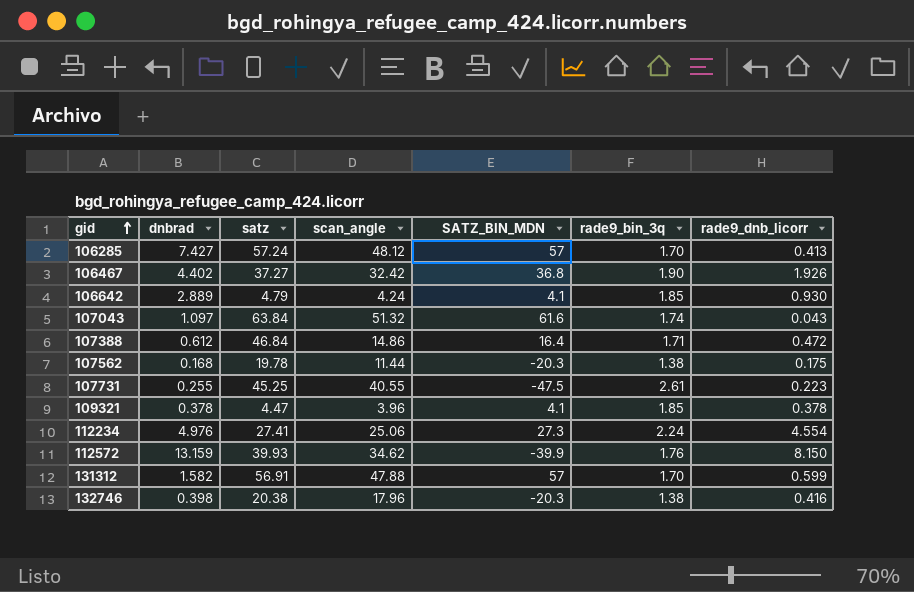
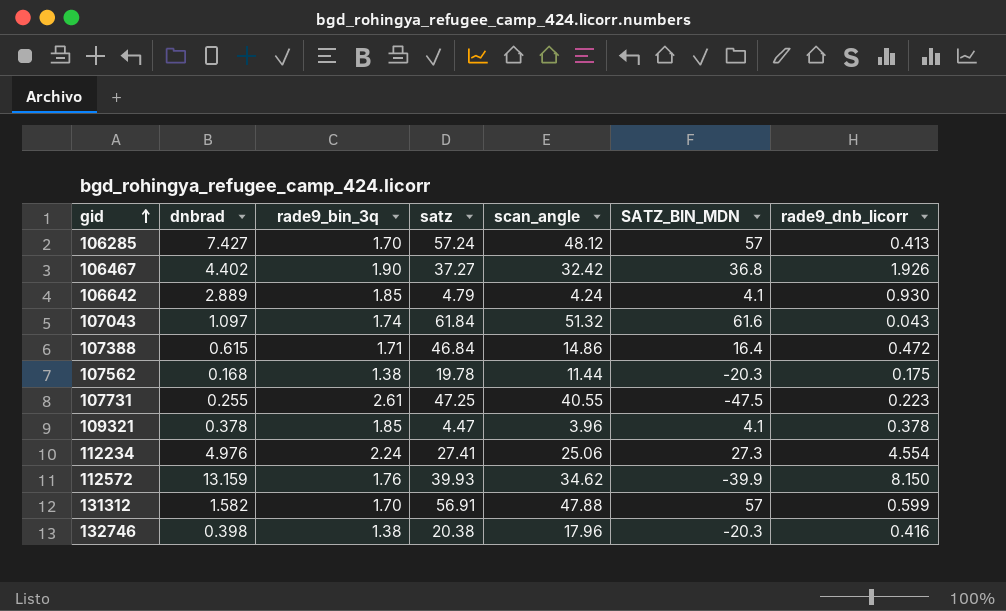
column rade9_bin_3q | position: 6 -> 3
107043 | satz: 63.84 -> 61.84
107388 | dnbrad: 0.612 -> 0.615
107731 | satz: 45.25 -> 47.25

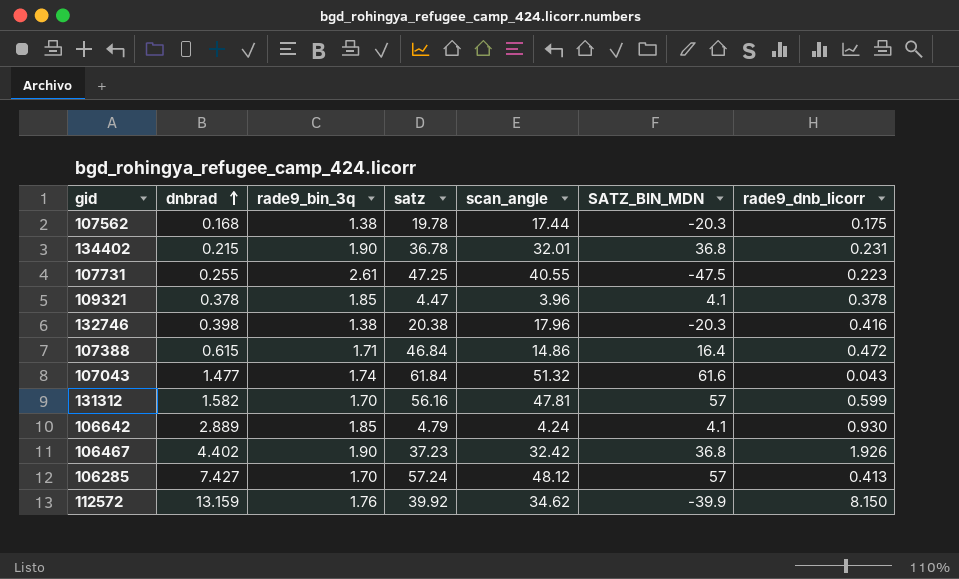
row order: gid ascending -> dnbrad ascending
row 112234: 4.976 | 2.24 | 27.41 | 25.06 | 27.3 | 4.554 -> none
107562 | scan_angle: 11.44 -> 17.44
row 134402: none -> 0.215 | 1.90 | 36.78 | 32.01 | 36.8 | 0.231
107043 | dnbrad: 1.097 -> 1.477
131312 | satz: 56.91 -> 56.16
131312 | scan_angle: 47.88 -> 47.81
106467 | satz: 37.27 -> 37.23
112572 | satz: 39.93 -> 39.92

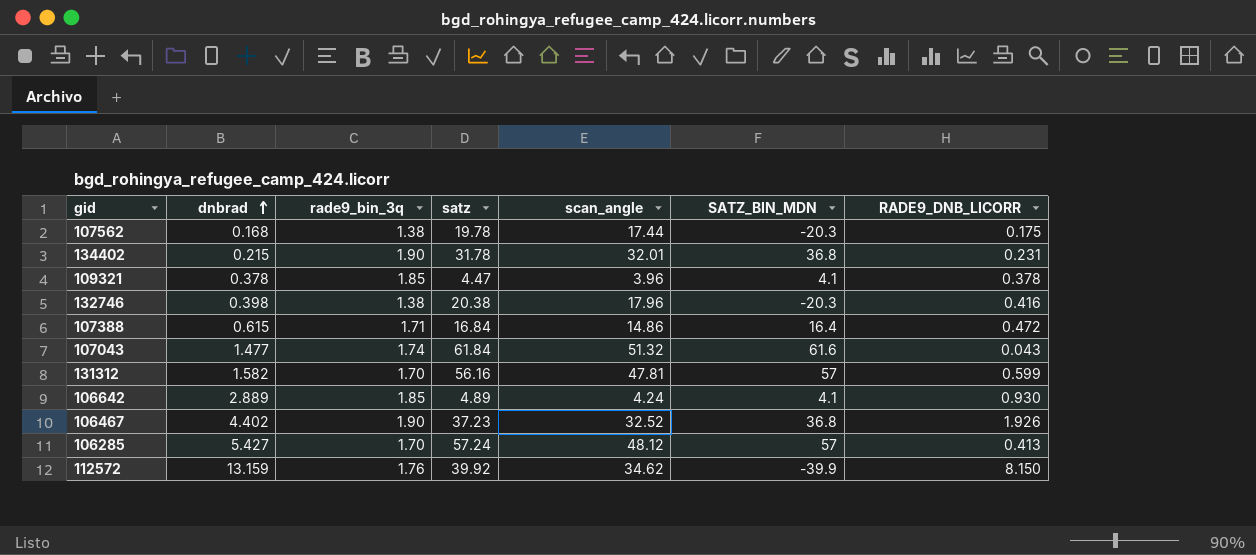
column name: rade9_dnb_licorr -> RADE9_DNB_LICORR
row 107731: 0.255 | 2.61 | 47.25 | 40.55 | -47.5 | 0.223 -> none
134402 | satz: 36.78 -> 31.78
107388 | satz: 46.84 -> 16.84
106642 | satz: 4.79 -> 4.89
106467 | scan_angle: 32.42 -> 32.52
106285 | dnbrad: 7.427 -> 5.427

